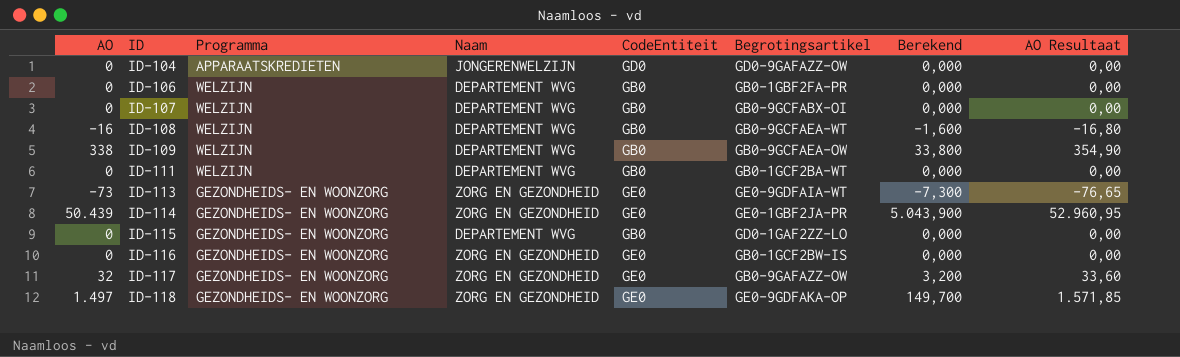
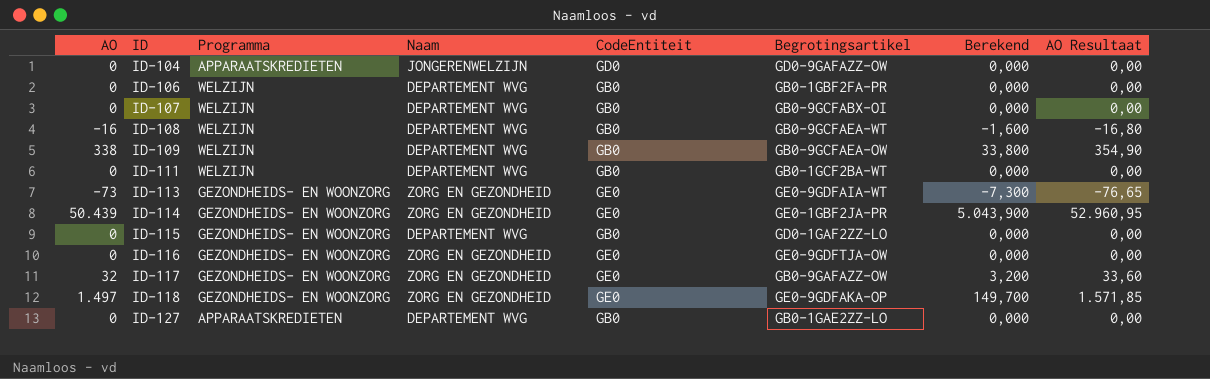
ID-116 | Begrotingsartikel: GB0-1GCF2BW-IS -> GE0-9GDFTJA-OW
row ID-127: none -> 0 | APPARAATSKREDIETEN | DEPARTEMENT WVG | GB0 | GB0-1GAE2ZZ-LO | 0,000 | 0,00

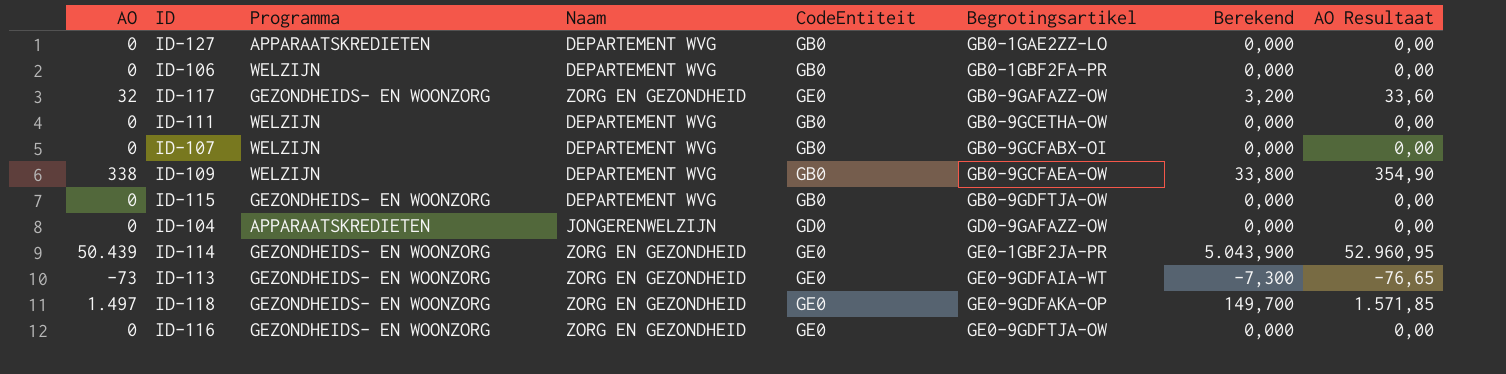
row order: ID ascending -> Begrotingsartikel ascending
row ID-108: -16 | WELZIJN | DEPARTEMENT WVG | GB0 | GB0-9GCFAEA-WT | -1,600 | -16,80 -> none
ID-111 | Begrotingsartikel: GB0-1GCF2BA-WT -> GB0-9GCETHA-OW
ID-115 | Begrotingsartikel: GD0-1GAF2ZZ-LO -> GB0-9GDFTJA-OW

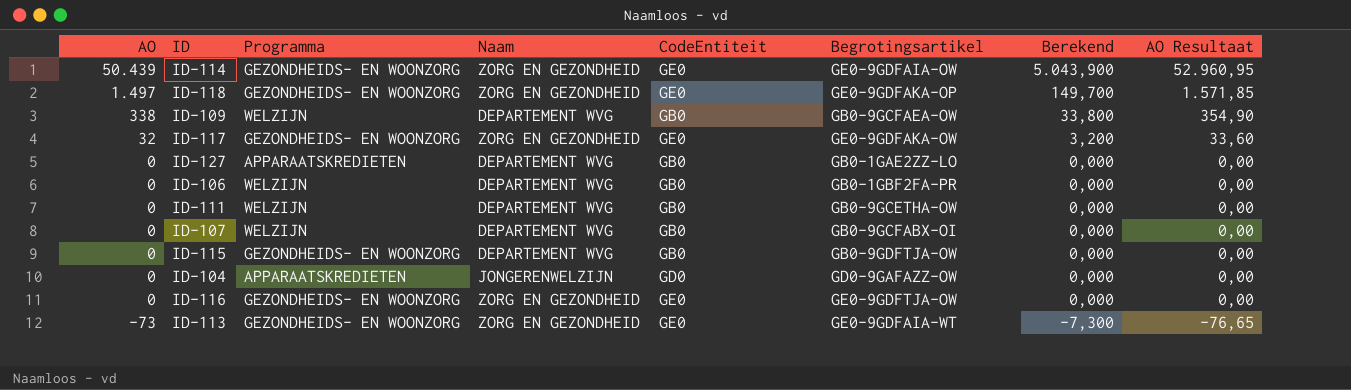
row order: Begrotingsartikel ascending -> AO descending
ID-114 | Begrotingsartikel: GE0-1GBF2JA-PR -> GE0-9GDFAIA-OW
ID-117 | Begrotingsartikel: GB0-9GAFAZZ-OW -> GE0-9GDFAKA-OW

